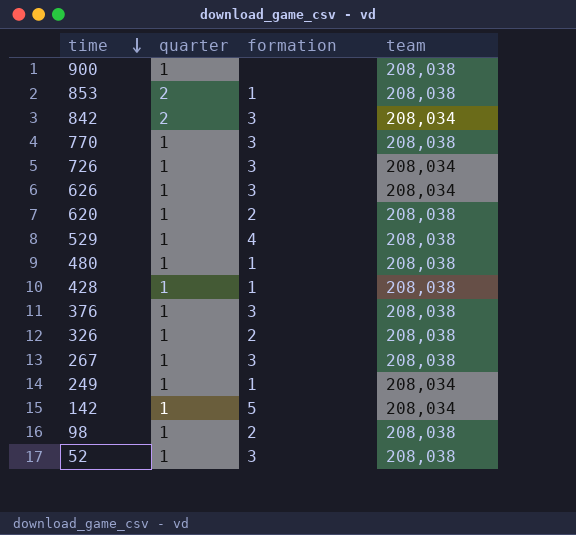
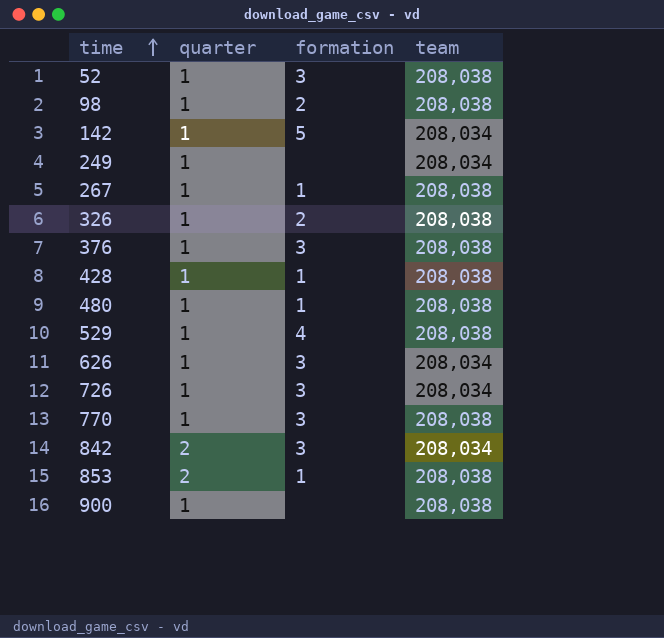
row order: time descending -> time ascending
row 620: 1 | 2 | 208,038 -> none
249 | formation: 1 -> none
267 | formation: 3 -> 1

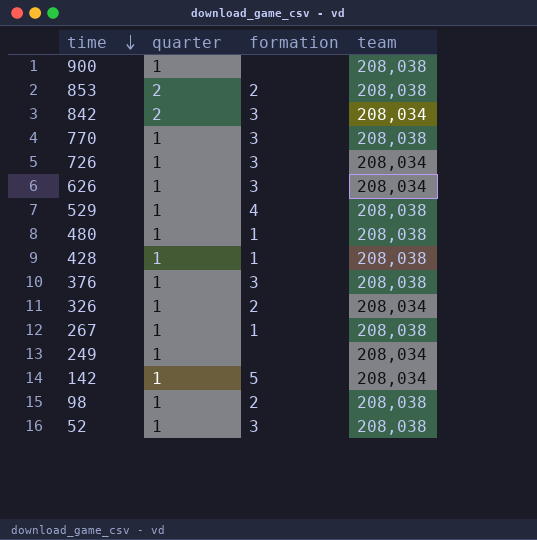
row order: time ascending -> time descending
853 | formation: 1 -> 2
326 | team: 208,038 -> 208,034

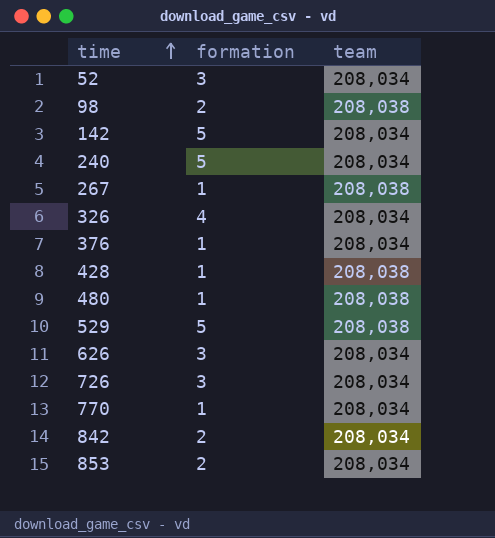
row order: time descending -> time ascending
column quarter | position: 2 -> none
row 900: 1 | none | 208,038 -> none
row 249: 1 | none | 208,034 -> none
52 | team: 208,038 -> 208,034
row 240: none -> 5 | 208,034
326 | formation: 2 -> 4
376 | formation: 3 -> 1
376 | team: 208,038 -> 208,034
529 | formation: 4 -> 5
770 | formation: 3 -> 1
770 | team: 208,038 -> 208,034
842 | formation: 3 -> 2
853 | team: 208,038 -> 208,034

